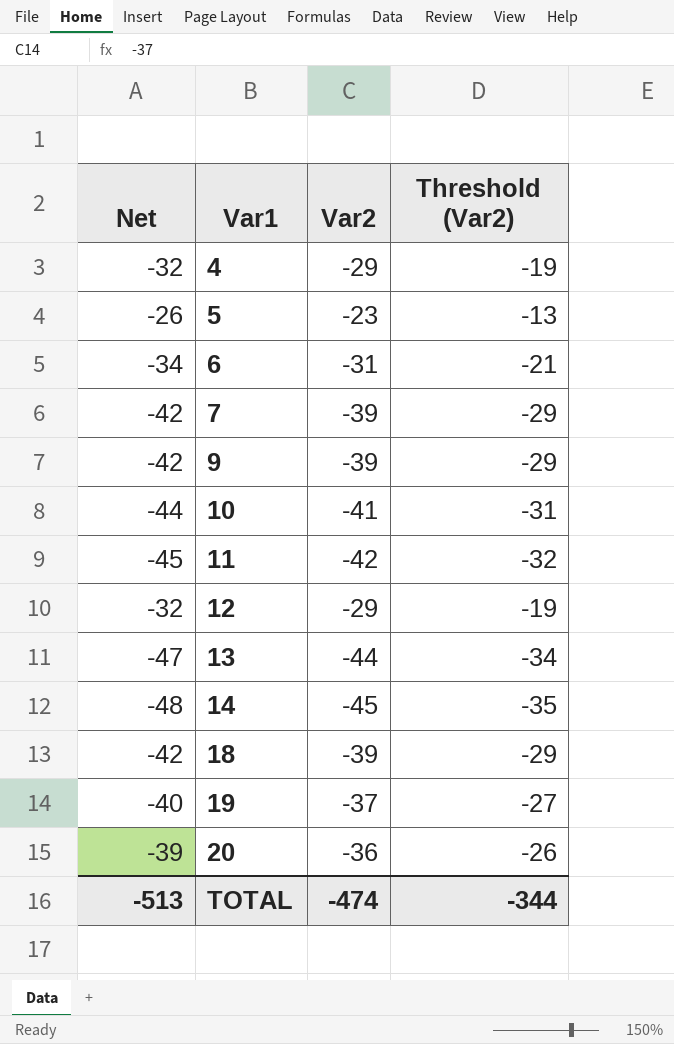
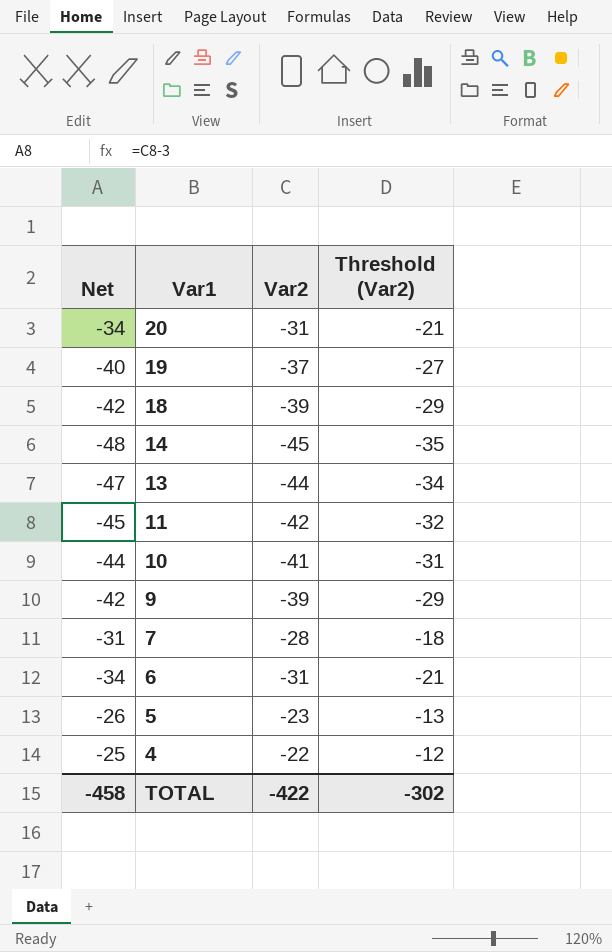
row order: Var1 ascending -> Var1 descending
row 12: -32 | -29 | -19 -> none
20 | Net: -39 -> -34
20 | Var2: -36 -> -31
20 | Threshold (Var2): -26 -> -21
7 | Net: -42 -> -31
7 | Var2: -39 -> -28
7 | Threshold (Var2): -29 -> -18
4 | Net: -32 -> -25
4 | Var2: -29 -> -22
4 | Threshold (Var2): -19 -> -12
TOTAL | Net: -513 -> -458
TOTAL | Var2: -474 -> -422
TOTAL | Threshold (Var2): -344 -> -302

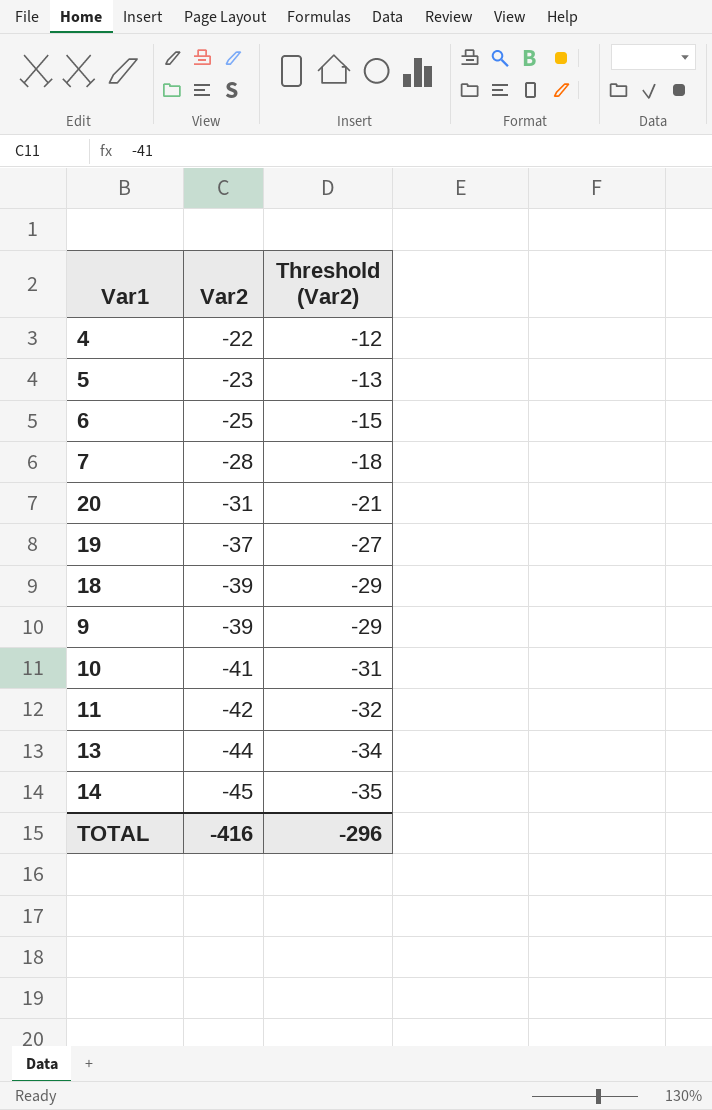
row order: Var1 descending -> Var2 descending
column Net | formula: [Var2] - 3 -> none
6 | Var2: -31 -> -25
6 | Threshold (Var2): -21 -> -15
TOTAL | Var2: -422 -> -416
TOTAL | Threshold (Var2): -302 -> -296

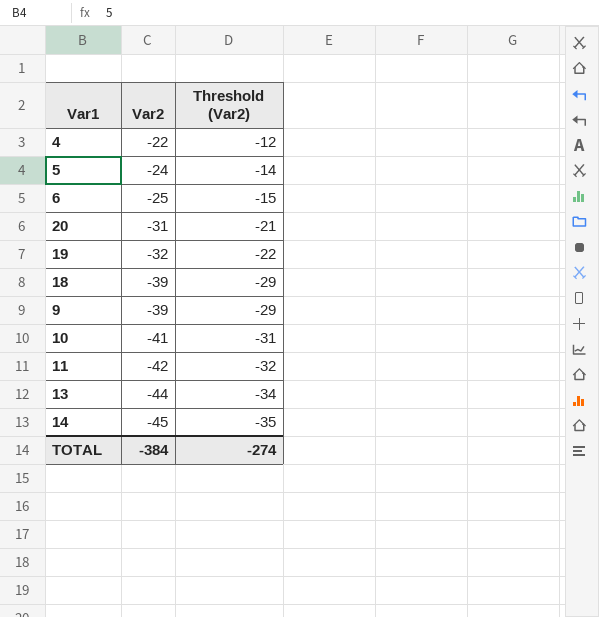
row 7: -28 | -18 -> none
5 | Var2: -23 -> -24
5 | Threshold (Var2): -13 -> -14
19 | Var2: -37 -> -32
19 | Threshold (Var2): -27 -> -22
TOTAL | Var2: -416 -> -384
TOTAL | Threshold (Var2): -296 -> -274

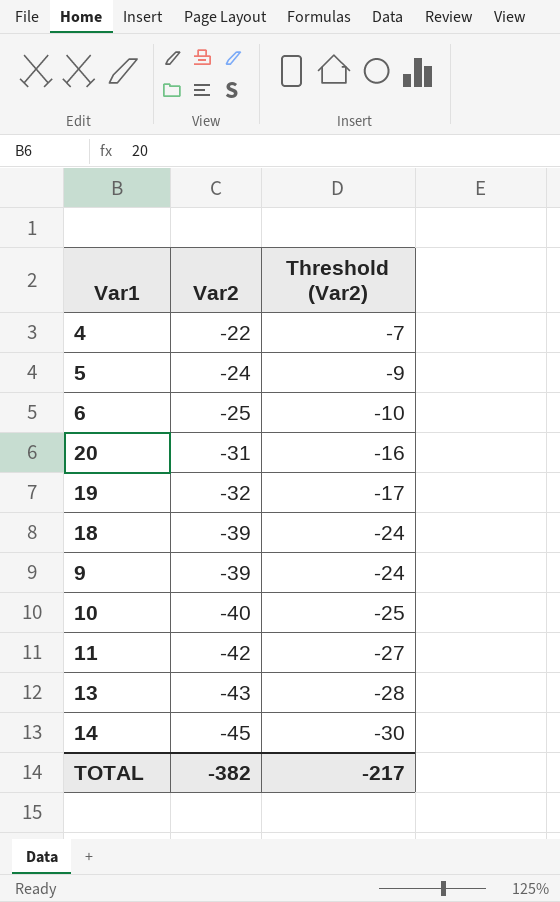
column Threshold (Var2) | formula: [Var2] + 10 -> [Var2] + 15
10 | Var2: -41 -> -40
13 | Var2: -44 -> -43
TOTAL | Var2: -384 -> -382
TOTAL | Threshold (Var2): -274 -> -217

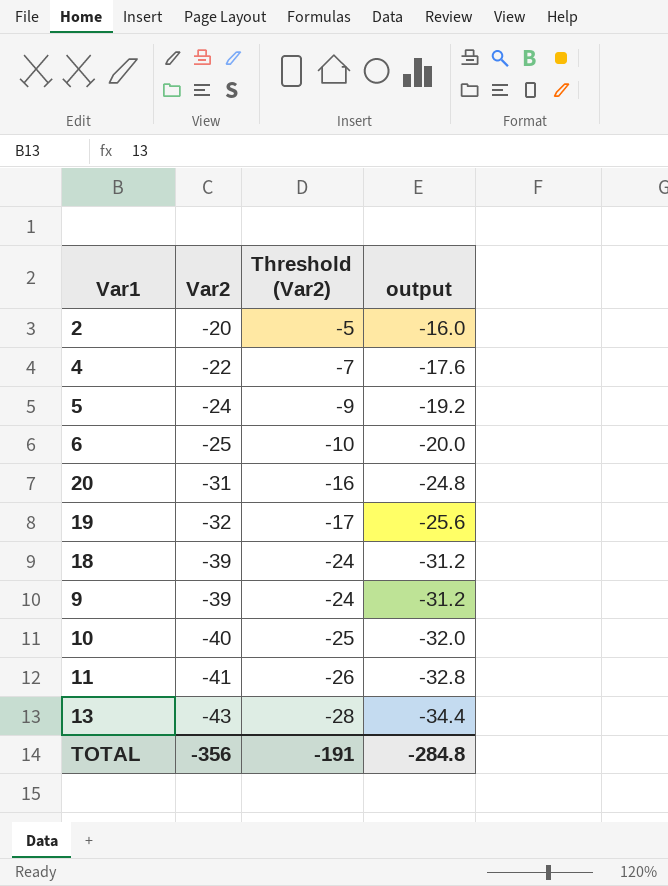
column output | formula: none -> [Var2] * 0.8
row 14: -45 | -30 -> none
row 2: none -> -20 | -5 | -16.0
11 | Var2: -42 -> -41
11 | Threshold (Var2): -27 -> -26
TOTAL | Var2: -382 -> -356
TOTAL | Threshold (Var2): -217 -> -191

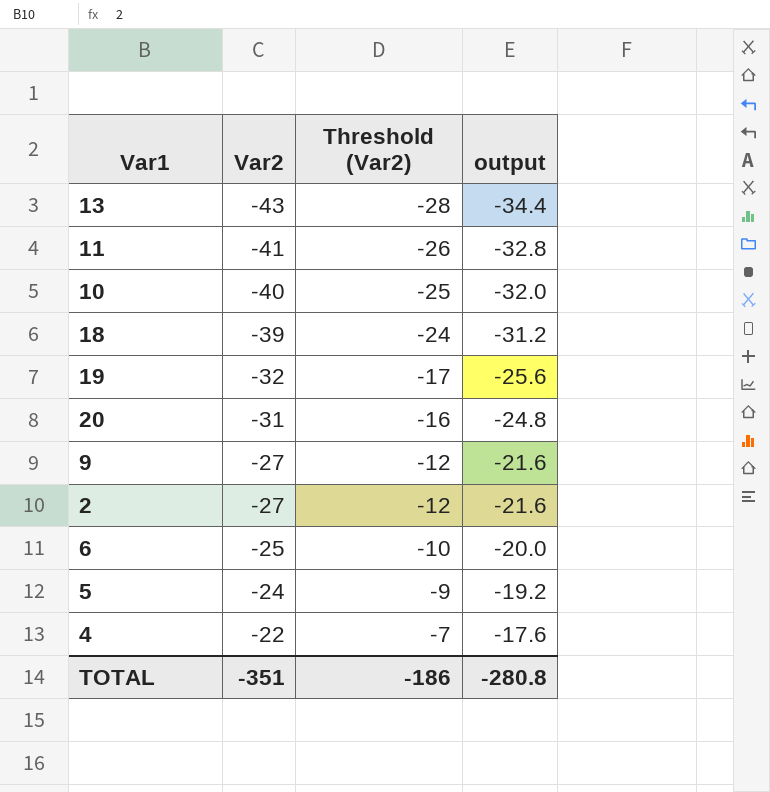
row order: Var2 descending -> Var2 ascending
9 | Var2: -39 -> -27
9 | Threshold (Var2): -24 -> -12
9 | output: -31.2 -> -21.6
2 | Var2: -20 -> -27
2 | Threshold (Var2): -5 -> -12
2 | output: -16.0 -> -21.6
TOTAL | Var2: -356 -> -351
TOTAL | Threshold (Var2): -191 -> -186
TOTAL | output: -284.8 -> -280.8

